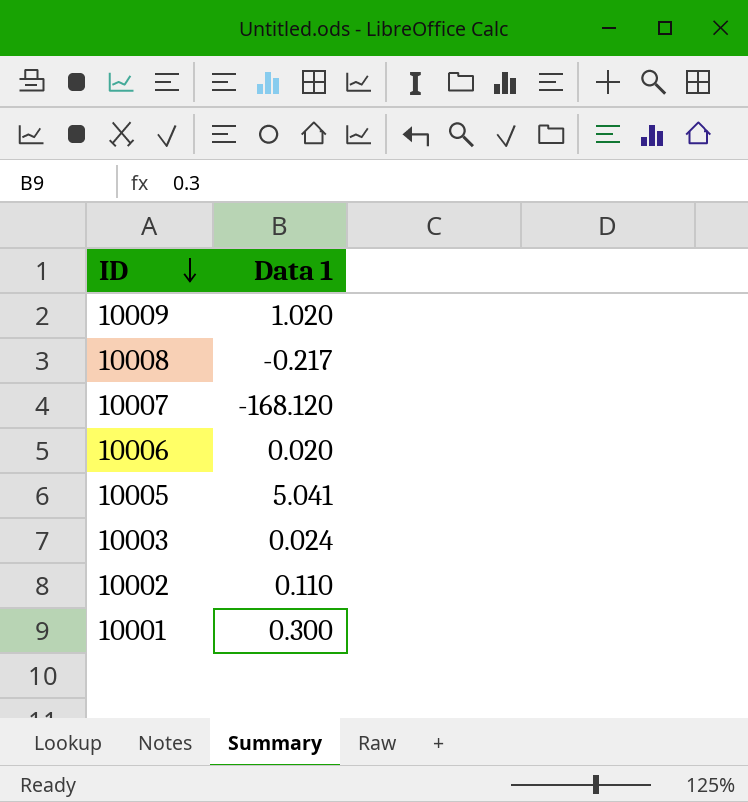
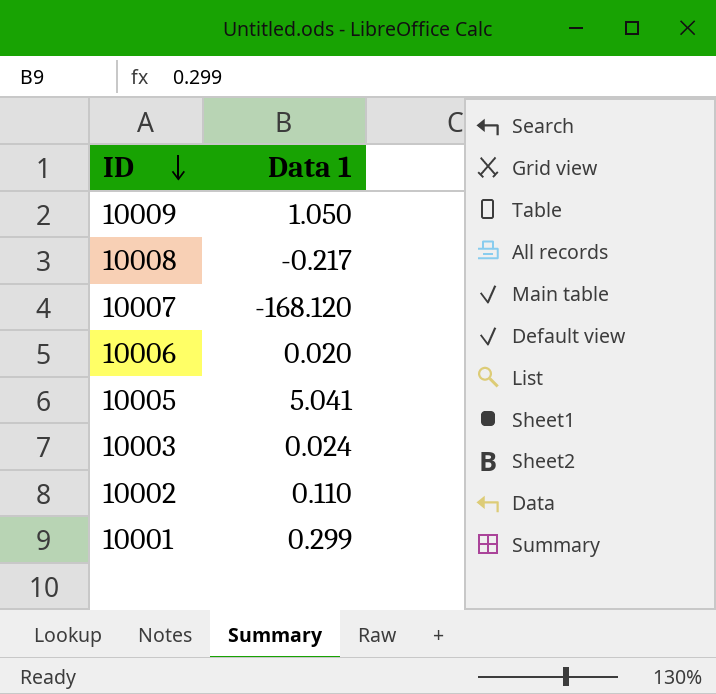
10009 | Data 1: 1.020 -> 1.050
10001 | Data 1: 0.300 -> 0.299

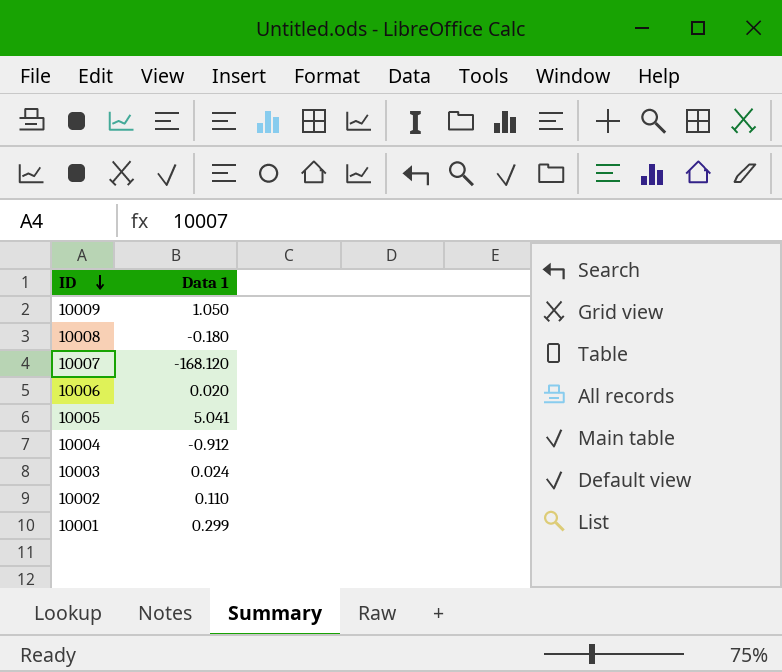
10008 | Data 1: -0.217 -> -0.180
row 10004: none -> -0.912

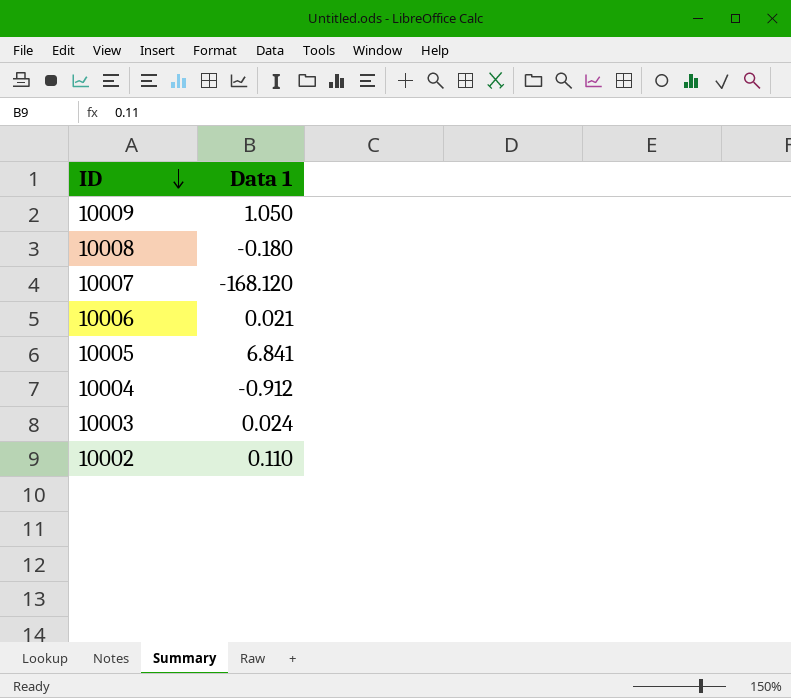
row 10001: 0.299 -> none
10006 | Data 1: 0.020 -> 0.021
10005 | Data 1: 5.041 -> 6.841

